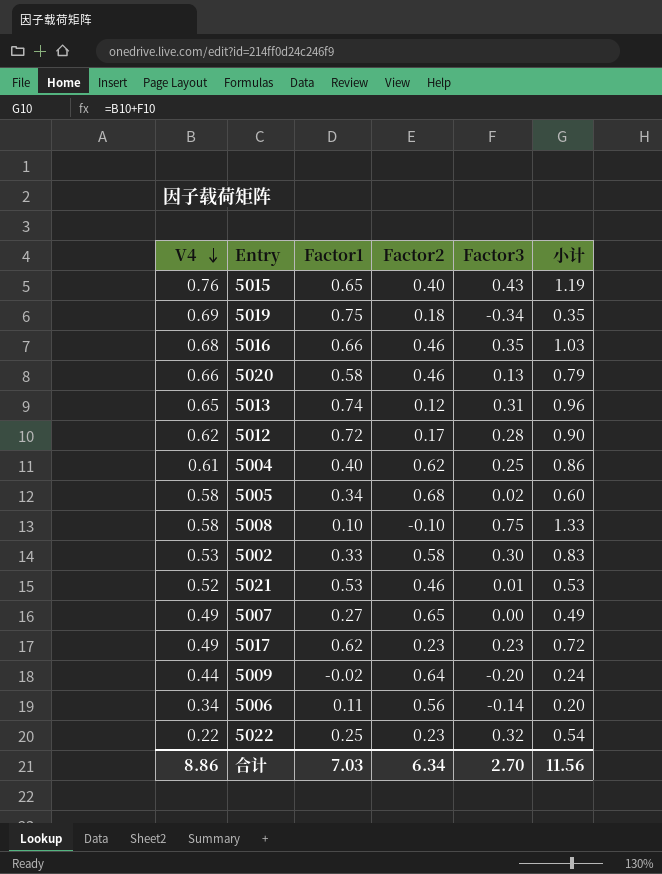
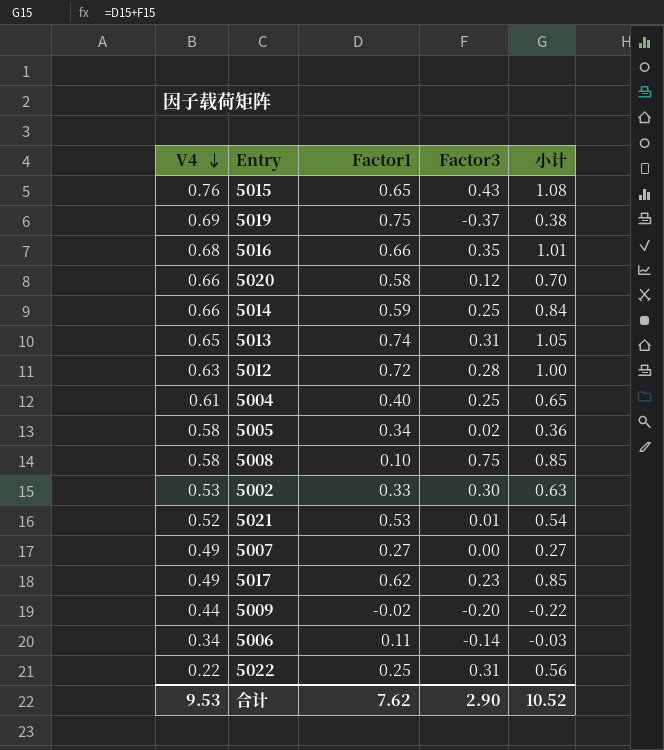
column Factor2 | position: 4 -> none
column 小计 | formula: [V4] + [Factor3] -> [Factor1] + [Factor3]
5019 | Factor3: -0.34 -> -0.37
5020 | Factor3: 0.13 -> 0.12
row 5014: none -> 0.66 | 0.59 | 0.25 | 0.84
5012 | V4: 0.62 -> 0.63
5022 | Factor3: 0.32 -> 0.31
合计 | V4: 8.86 -> 9.53
合计 | Factor1: 7.03 -> 7.62
合计 | Factor3: 2.70 -> 2.90
合计 | 小计: 11.56 -> 10.52

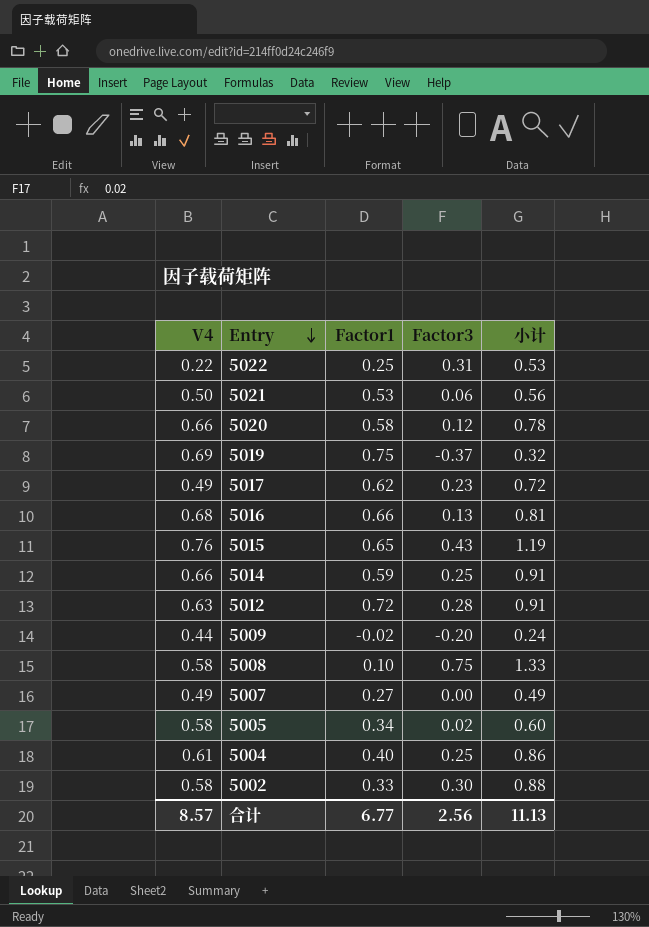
row order: V4 descending -> Entry descending
column 小计 | formula: [Factor1] + [Factor3] -> [V4] + [Factor3]
row 5013: 0.65 | 0.74 | 0.31 | 1.05 -> none
row 5006: 0.34 | 0.11 | -0.14 | -0.03 -> none
5021 | V4: 0.52 -> 0.50
5021 | Factor3: 0.01 -> 0.06
5016 | Factor3: 0.35 -> 0.13
5002 | V4: 0.53 -> 0.58
合计 | V4: 9.53 -> 8.57
合计 | Factor1: 7.62 -> 6.77
合计 | Factor3: 2.90 -> 2.56
合计 | 小计: 10.52 -> 11.13

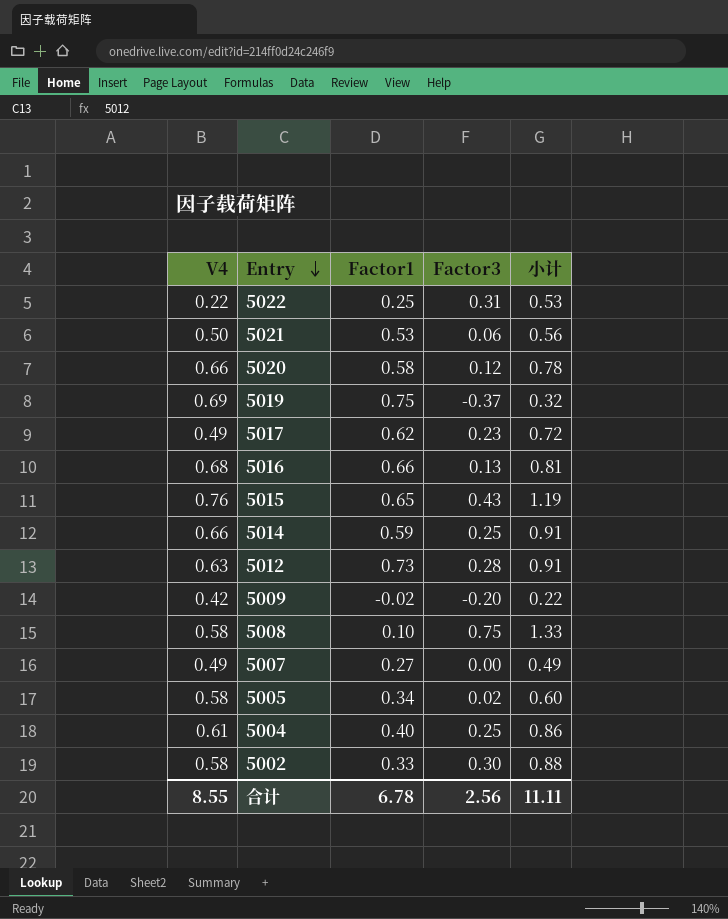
5012 | Factor1: 0.72 -> 0.73
5009 | V4: 0.44 -> 0.42
5009 | 小计: 0.24 -> 0.22
合计 | V4: 8.57 -> 8.55
合计 | Factor1: 6.77 -> 6.78
合计 | 小计: 11.13 -> 11.11

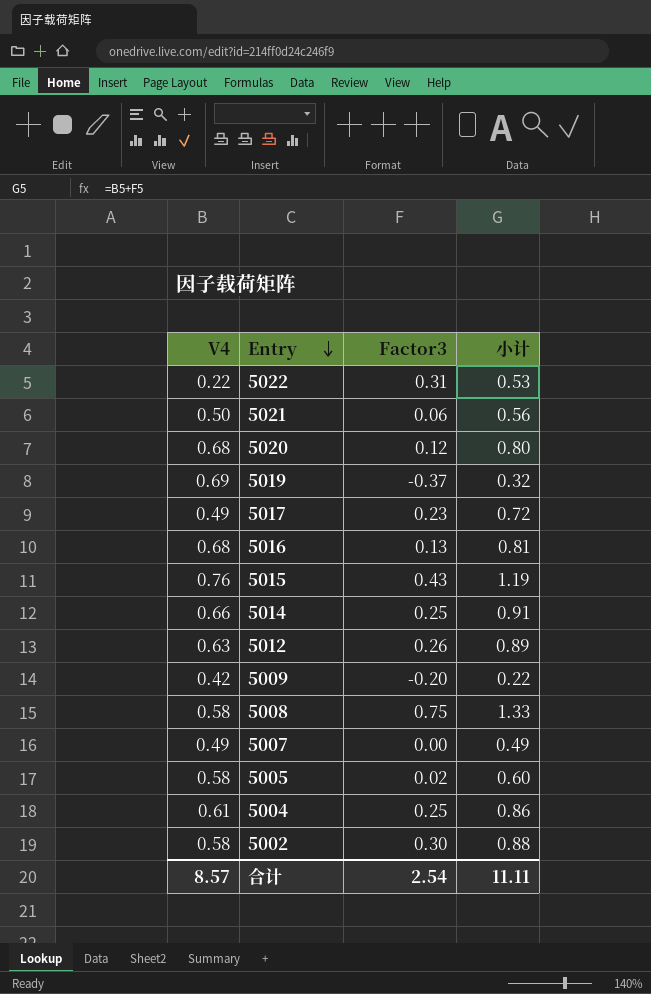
column Factor1 | position: 3 -> none
5020 | V4: 0.66 -> 0.68
5020 | 小计: 0.78 -> 0.80
5012 | Factor3: 0.28 -> 0.26
5012 | 小计: 0.91 -> 0.89
合计 | V4: 8.55 -> 8.57
合计 | Factor3: 2.56 -> 2.54

